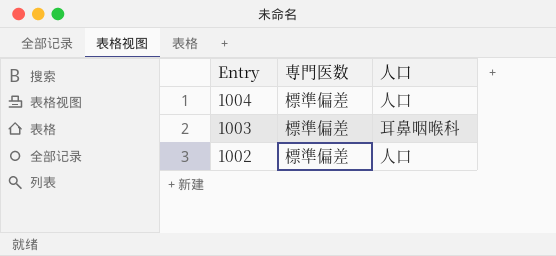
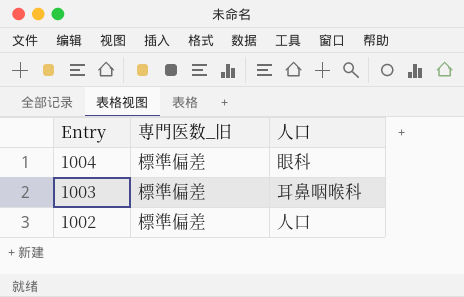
column name: 専門医数 -> 専門医数_旧
1004 | 人口: 人口 -> 眼科

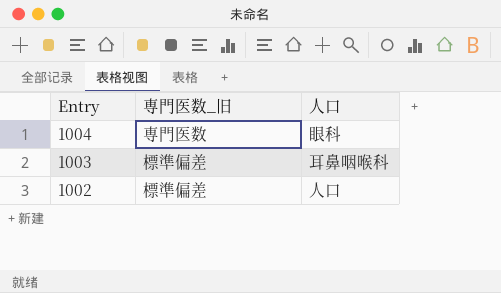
1004 | 専門医数_旧: 標準偏差 -> 専門医数

